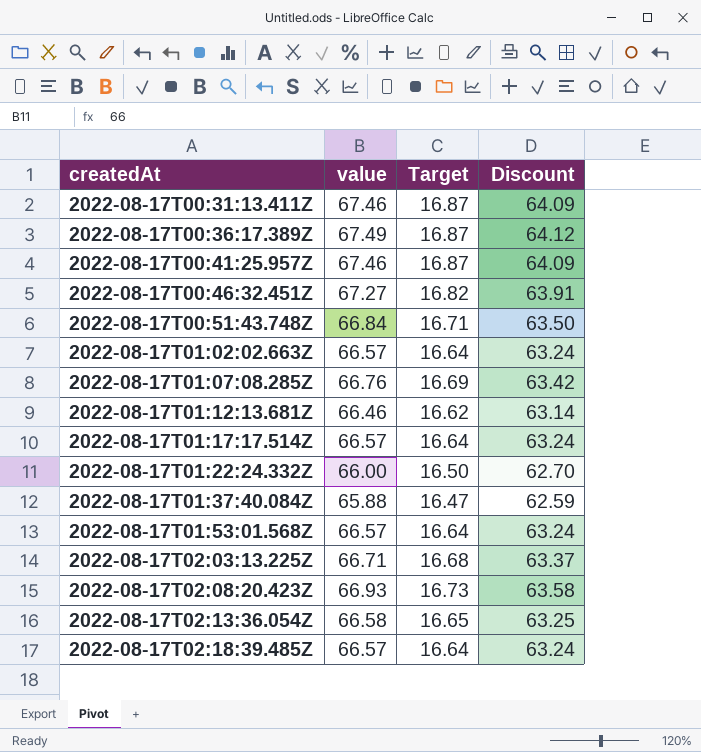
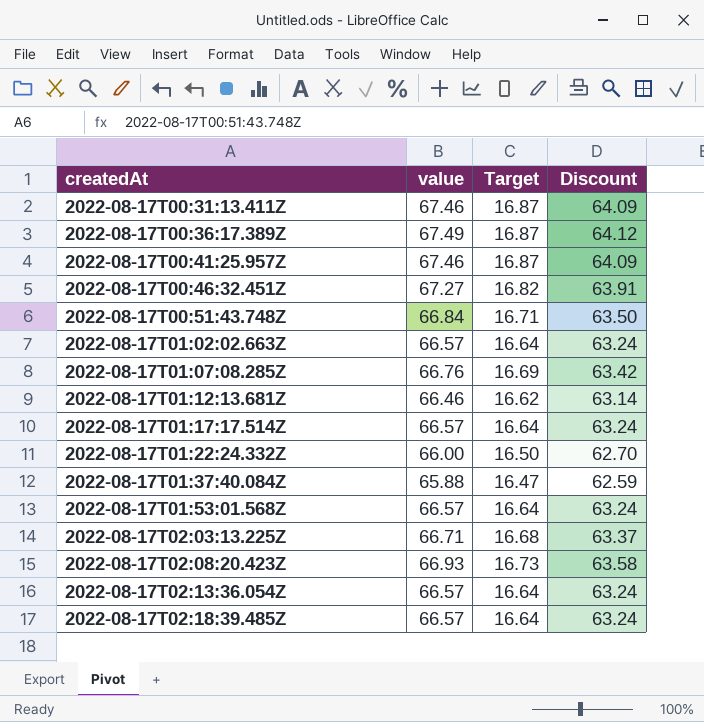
2022-08-17T02:13:36.054Z | value: 66.58 -> 66.57
2022-08-17T02:13:36.054Z | Target: 16.65 -> 16.64
2022-08-17T02:13:36.054Z | Discount: 63.25 -> 63.24

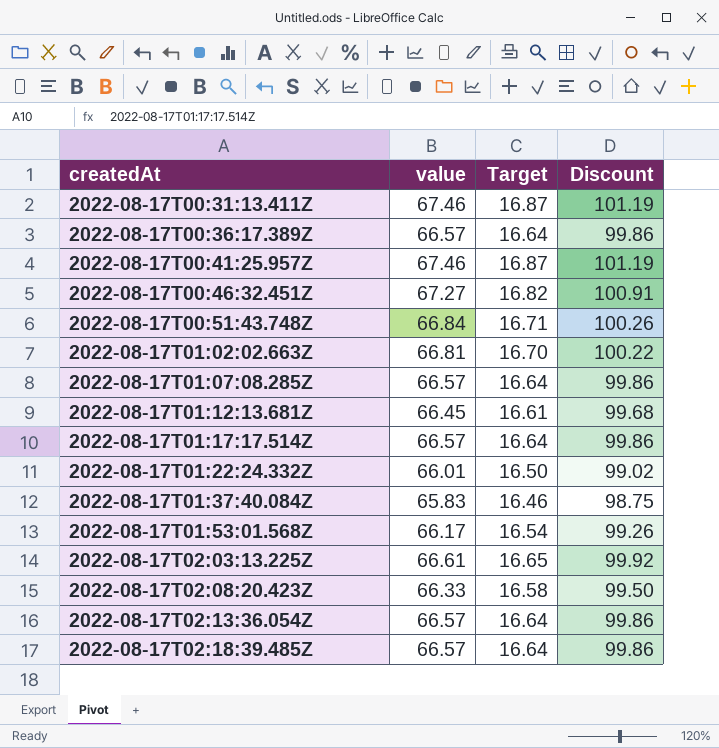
column Discount | formula: [value] * 0.95 -> [value] * 1.5
2022-08-17T00:36:17.389Z | value: 67.49 -> 66.57
2022-08-17T00:36:17.389Z | Target: 16.87 -> 16.64
2022-08-17T01:02:02.663Z | value: 66.57 -> 66.81
2022-08-17T01:02:02.663Z | Target: 16.64 -> 16.70
2022-08-17T01:07:08.285Z | value: 66.76 -> 66.57
2022-08-17T01:07:08.285Z | Target: 16.69 -> 16.64
2022-08-17T01:12:13.681Z | value: 66.46 -> 66.45
2022-08-17T01:12:13.681Z | Target: 16.62 -> 16.61
2022-08-17T01:22:24.332Z | value: 66.00 -> 66.01
2022-08-17T01:37:40.084Z | value: 65.88 -> 65.83
2022-08-17T01:37:40.084Z | Target: 16.47 -> 16.46
2022-08-17T01:53:01.568Z | value: 66.57 -> 66.17
2022-08-17T01:53:01.568Z | Target: 16.64 -> 16.54
2022-08-17T02:03:13.225Z | value: 66.71 -> 66.61
2022-08-17T02:03:13.225Z | Target: 16.68 -> 16.65
2022-08-17T02:08:20.423Z | value: 66.93 -> 66.33
2022-08-17T02:08:20.423Z | Target: 16.73 -> 16.58

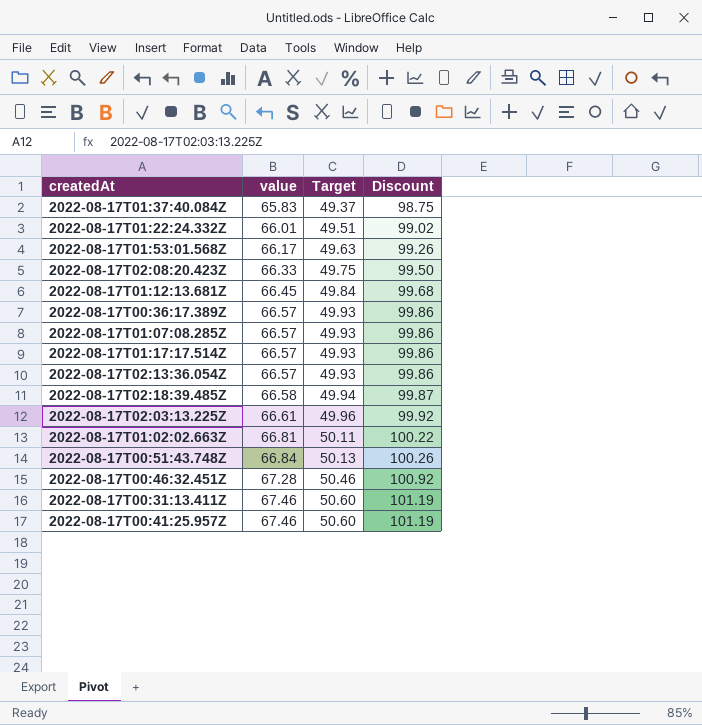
row order: createdAt ascending -> value ascending
column Target | formula: [value] * 0.25 -> [value] * 0.75
2022-08-17T02:18:39.485Z | value: 66.57 -> 66.58
2022-08-17T02:18:39.485Z | Discount: 99.86 -> 99.87
2022-08-17T00:46:32.451Z | value: 67.27 -> 67.28
2022-08-17T00:46:32.451Z | Discount: 100.91 -> 100.92

